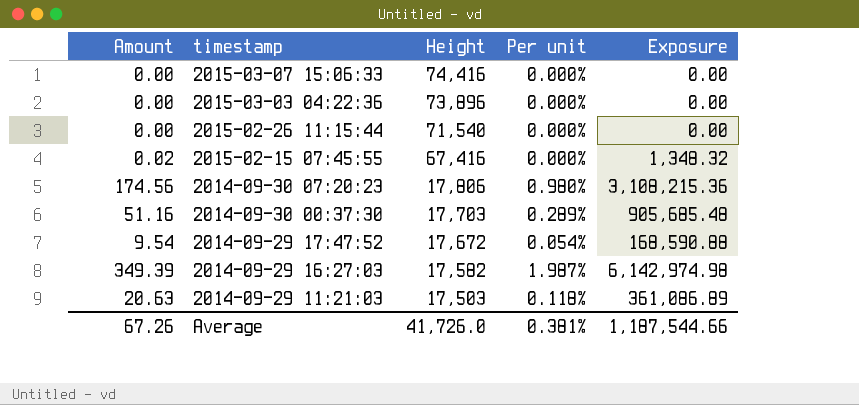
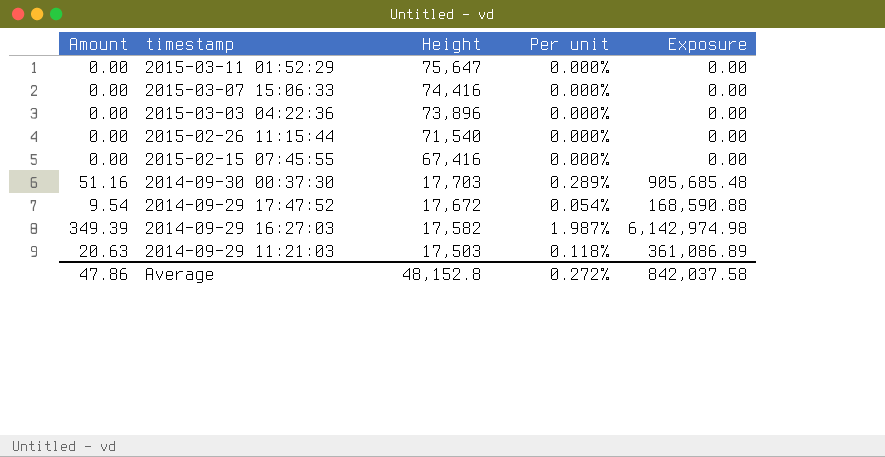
row 2014-09-30 07:20:23: 174.56 | 17,806 | 0.980% | 3,108,215.36 -> none
row 2015-03-11 01:52:29: none -> 0.00 | 75,647 | 0.000% | 0.00
2015-02-15 07:45:55 | Amount: 0.02 -> 0.00
2015-02-15 07:45:55 | Exposure: 1,348.32 -> 0.00
Average | Amount: 67.26 -> 47.86
Average | Height: 41,726.0 -> 48,152.8
Average | Per unit: 0.381% -> 0.272%
Average | Exposure: 1,187,544.66 -> 842,037.58

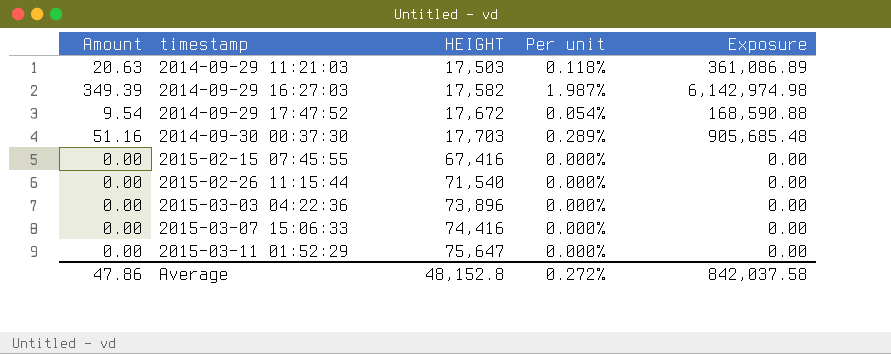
row order: timestamp descending -> timestamp ascending
column name: Height -> HEIGHT

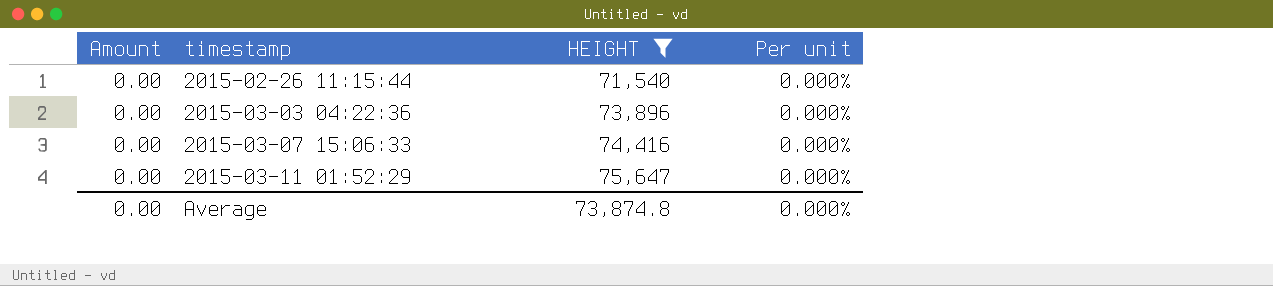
filter: none -> HEIGHT >= 71,540
column Exposure | formula: [Amount] * [HEIGHT] -> none
Average | Amount: 47.86 -> 0.00
Average | HEIGHT: 48,152.8 -> 73,874.8
Average | Per unit: 0.272% -> 0.000%

